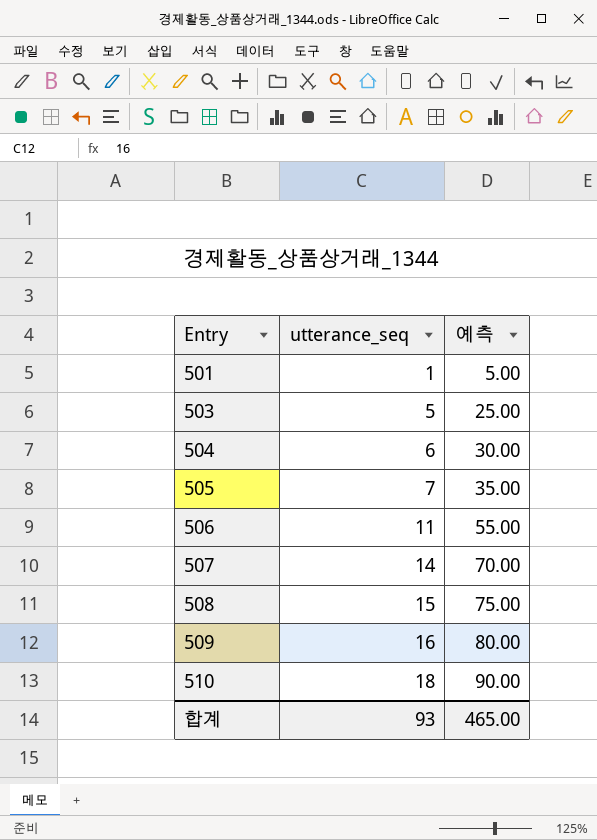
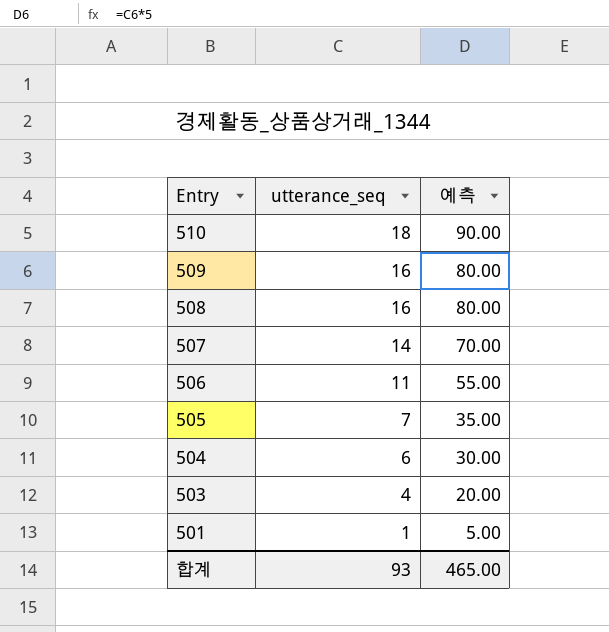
row order: Entry ascending -> Entry descending
508 | utterance_seq: 15 -> 16
508 | 예측: 75.00 -> 80.00
503 | utterance_seq: 5 -> 4
503 | 예측: 25.00 -> 20.00

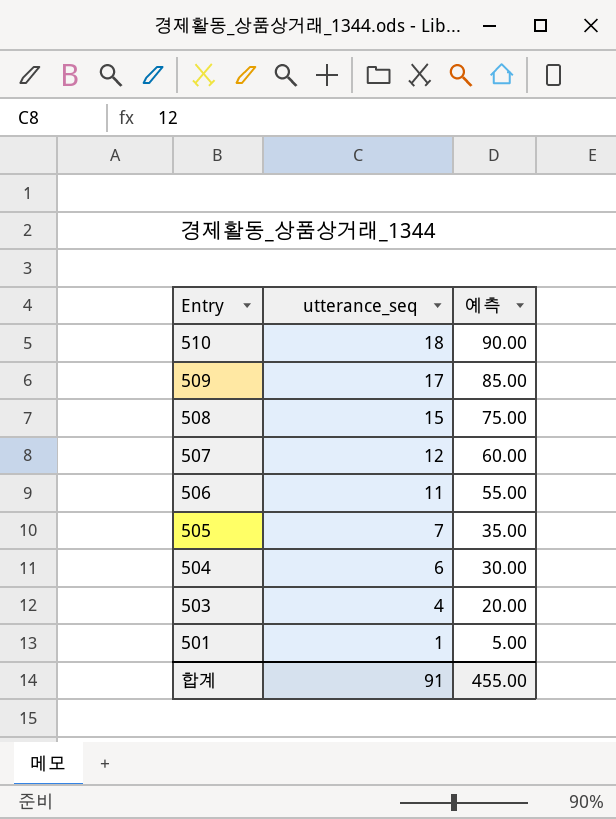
509 | utterance_seq: 16 -> 17
509 | 예측: 80.00 -> 85.00
508 | utterance_seq: 16 -> 15
508 | 예측: 80.00 -> 75.00
507 | utterance_seq: 14 -> 12
507 | 예측: 70.00 -> 60.00
합계 | utterance_seq: 93 -> 91
합계 | 예측: 465.00 -> 455.00

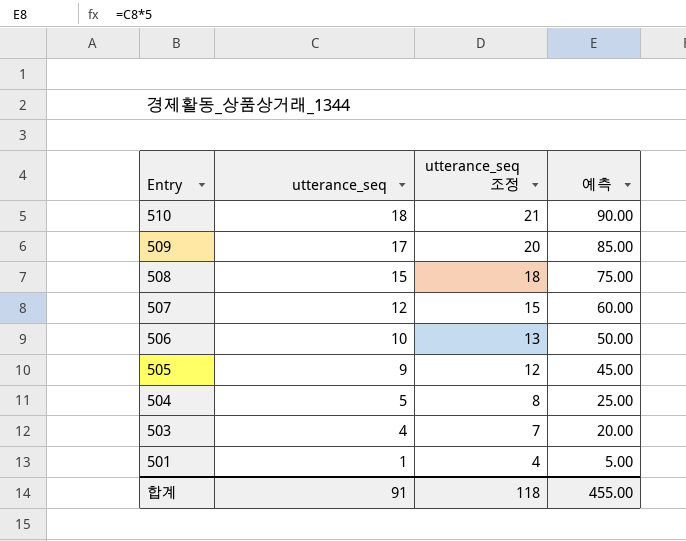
column utterance_seq 조정 | formula: none -> [utterance_seq] + 3
506 | utterance_seq: 11 -> 10
506 | 예측: 55.00 -> 50.00
505 | utterance_seq: 7 -> 9
505 | 예측: 35.00 -> 45.00
504 | utterance_seq: 6 -> 5
504 | 예측: 30.00 -> 25.00

